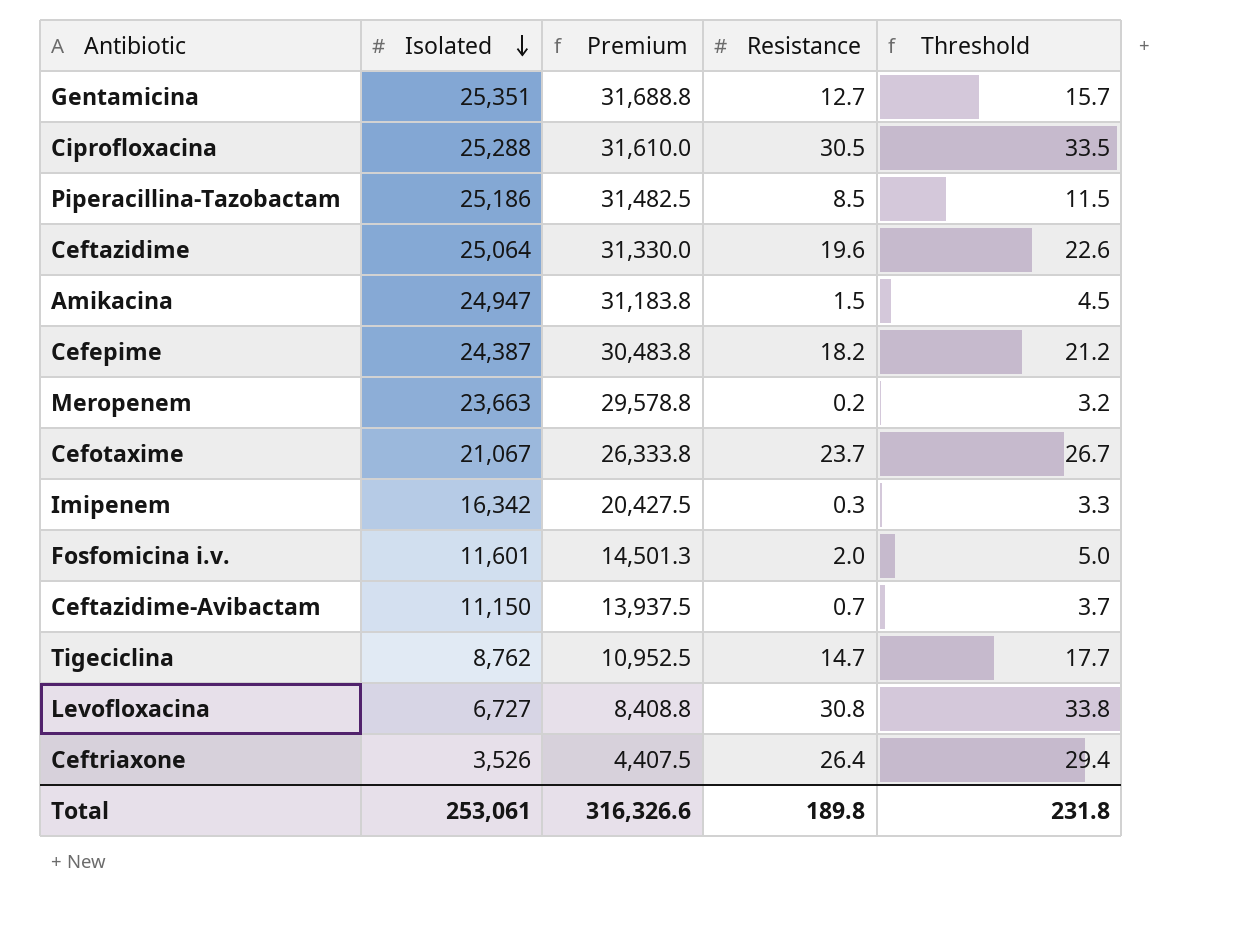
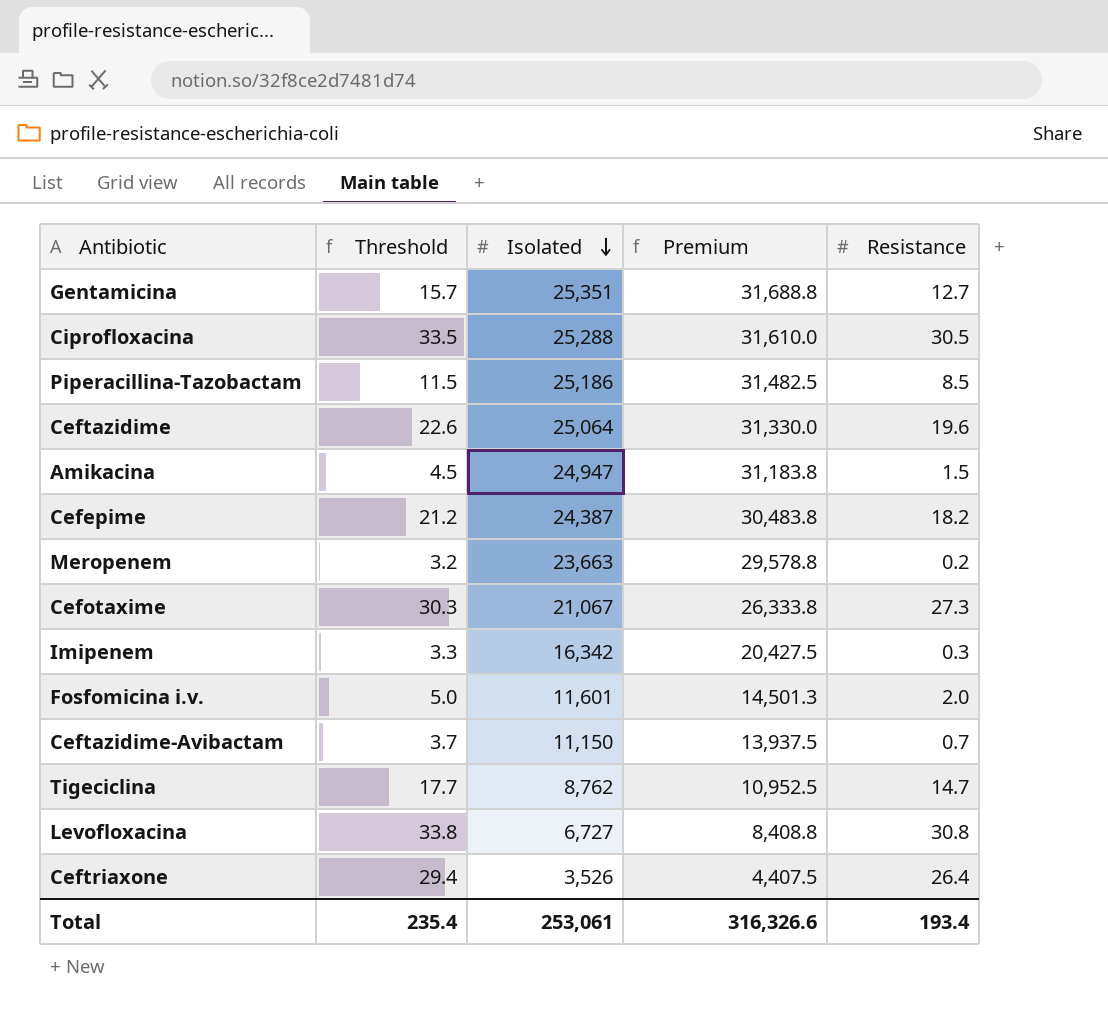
column Threshold | position: 5 -> 2
Cefotaxime | Threshold: 26.7 -> 30.3
Cefotaxime | Resistance: 23.7 -> 27.3
Total | Threshold: 231.8 -> 235.4
Total | Resistance: 189.8 -> 193.4

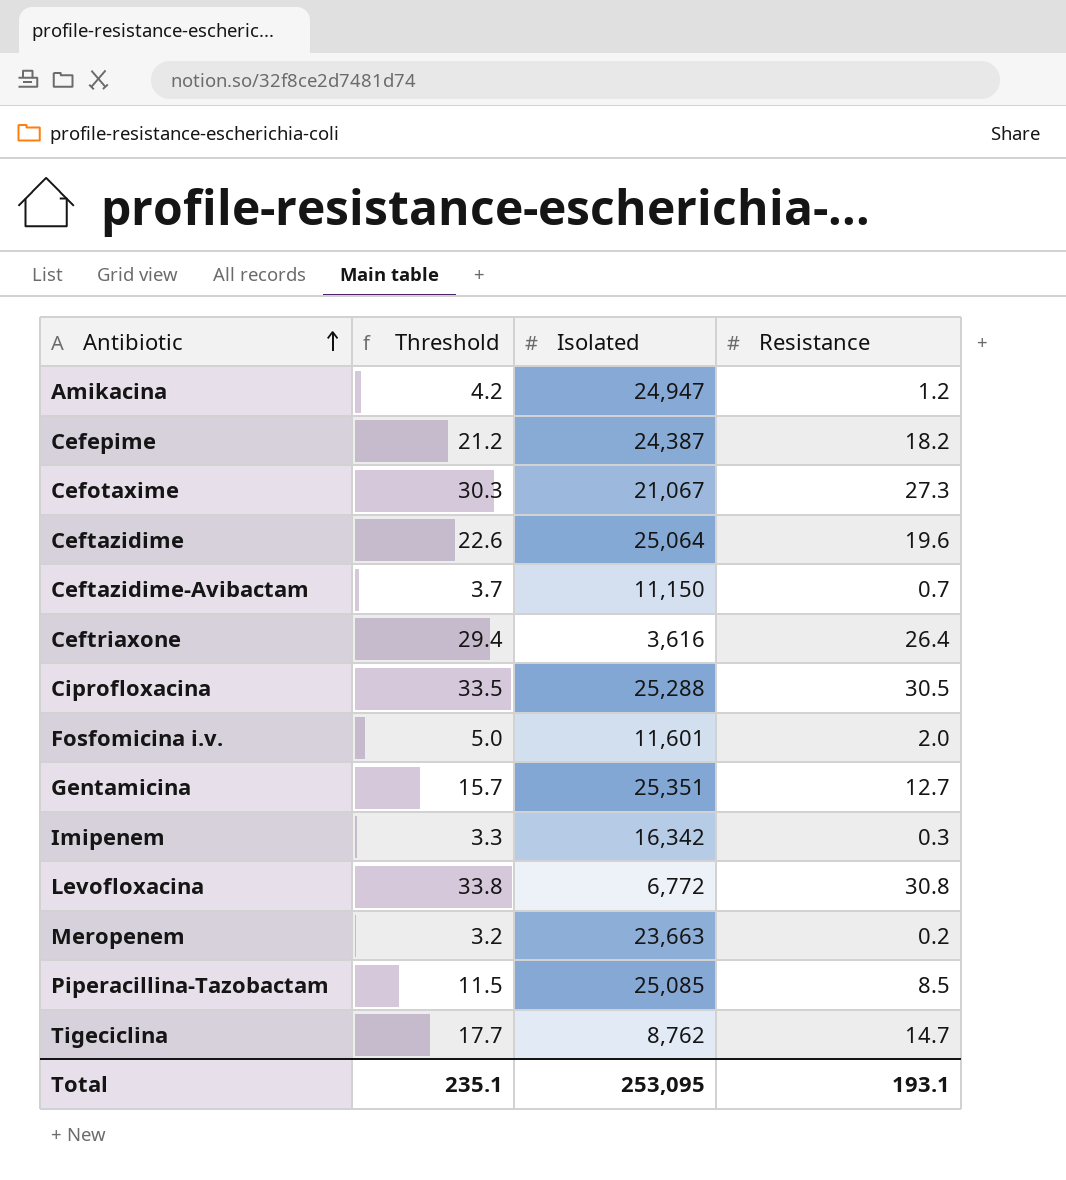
row order: Isolated descending -> Antibiotic ascending
column Premium | formula: [Isolated] * 1.25 -> none
Amikacina | Threshold: 4.5 -> 4.2
Amikacina | Resistance: 1.5 -> 1.2
Ceftriaxone | Isolated: 3,526 -> 3,616
Levofloxacina | Isolated: 6,727 -> 6,772
Piperacillina-Tazobactam | Isolated: 25,186 -> 25,085
Total | Threshold: 235.4 -> 235.1
Total | Isolated: 253,061 -> 253,095
Total | Resistance: 193.4 -> 193.1

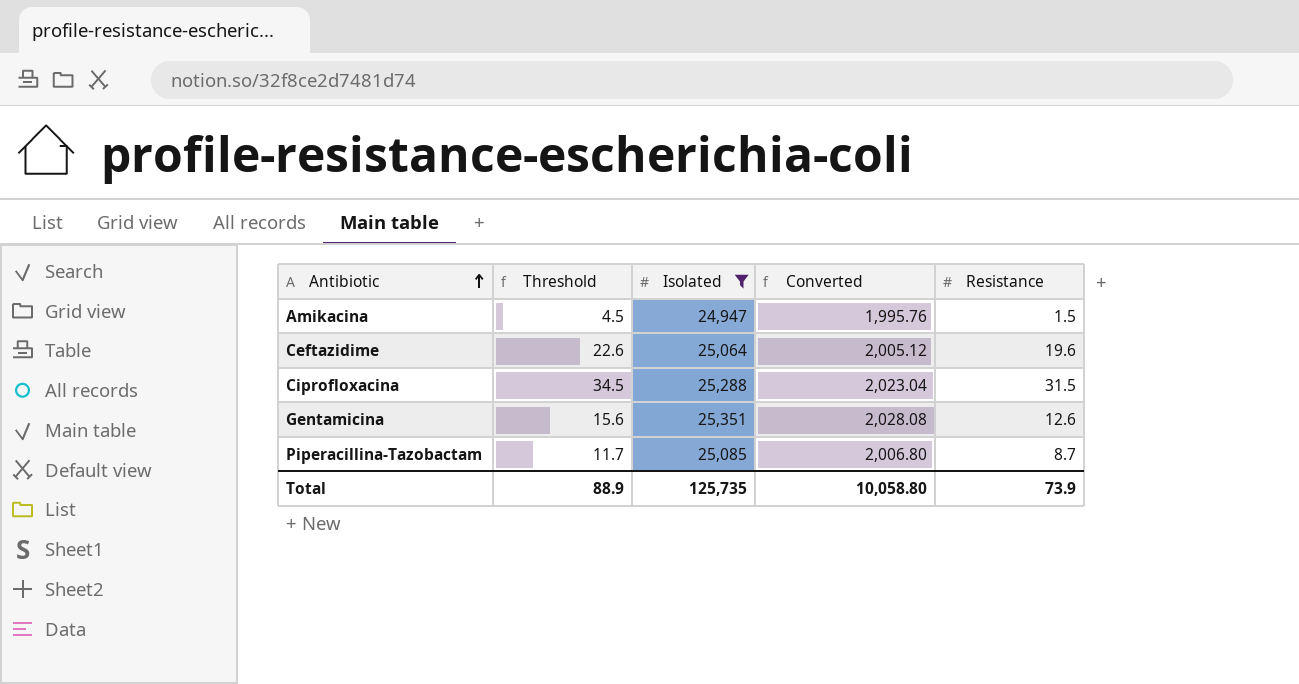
filter: none -> Isolated >= 24,947
column Converted | formula: none -> [Isolated] * 0.08
Amikacina | Threshold: 4.2 -> 4.5
Amikacina | Resistance: 1.2 -> 1.5
Ciprofloxacina | Threshold: 33.5 -> 34.5
Ciprofloxacina | Resistance: 30.5 -> 31.5
Gentamicina | Threshold: 15.7 -> 15.6
Gentamicina | Resistance: 12.7 -> 12.6
Piperacillina-Tazobactam | Threshold: 11.5 -> 11.7
Piperacillina-Tazobactam | Resistance: 8.5 -> 8.7
Total | Threshold: 235.1 -> 88.9
Total | Isolated: 253,095 -> 125,735
Total | Resistance: 193.1 -> 73.9

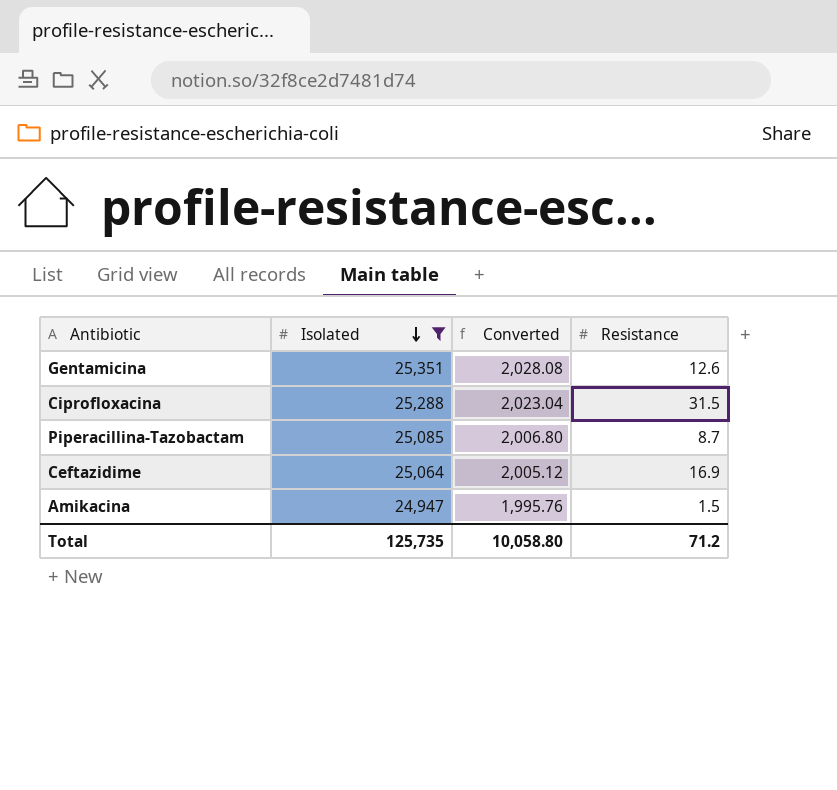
row order: Antibiotic ascending -> Isolated descending
column Threshold | formula: [Resistance] + 3 -> none
Ceftazidime | Resistance: 19.6 -> 16.9
Total | Resistance: 73.9 -> 71.2

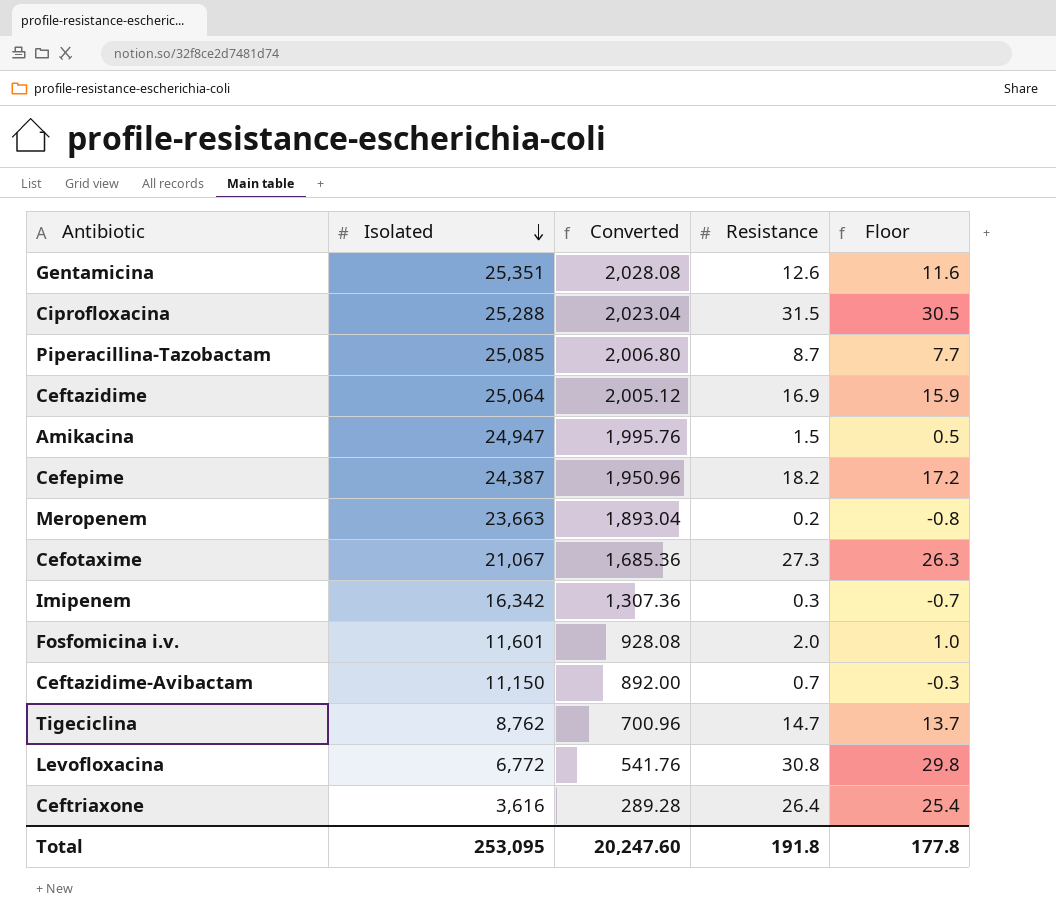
filter: Isolated >= 24,947 -> none
column Floor | formula: none -> [Resistance] - 1
Total | Isolated: 125,735 -> 253,095
Total | Converted: 10,058.80 -> 20,247.60
Total | Resistance: 71.2 -> 191.8

